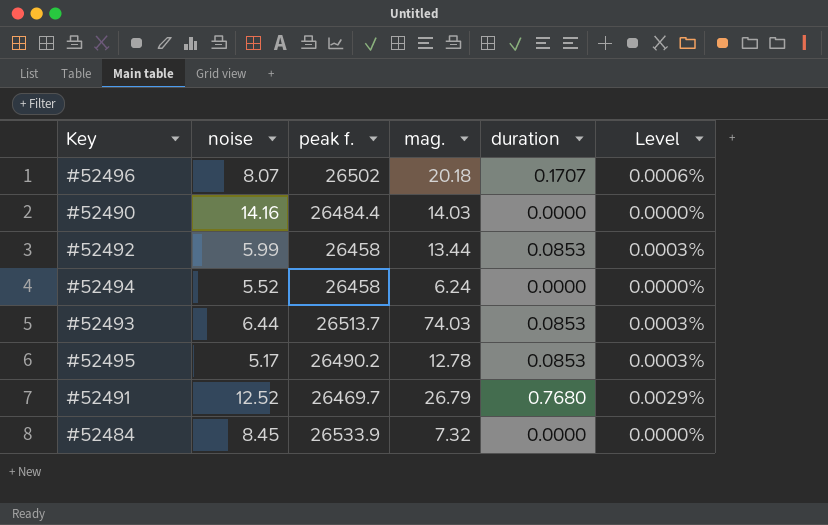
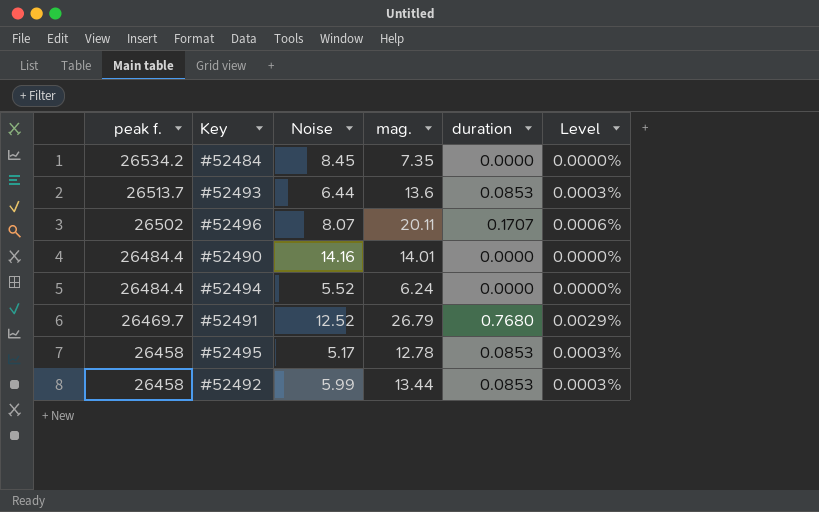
row order: none -> peak f. descending
column peak f. | position: 3 -> 1
column name: noise -> Noise
#52484 | peak f.: 26533.9 -> 26534.2
#52484 | mag.: 7.32 -> 7.35
#52493 | mag.: 74.03 -> 13.6
#52496 | mag.: 20.18 -> 20.11
#52490 | mag.: 14.03 -> 14.01
#52494 | peak f.: 26458 -> 26484.4
#52495 | peak f.: 26490.2 -> 26458

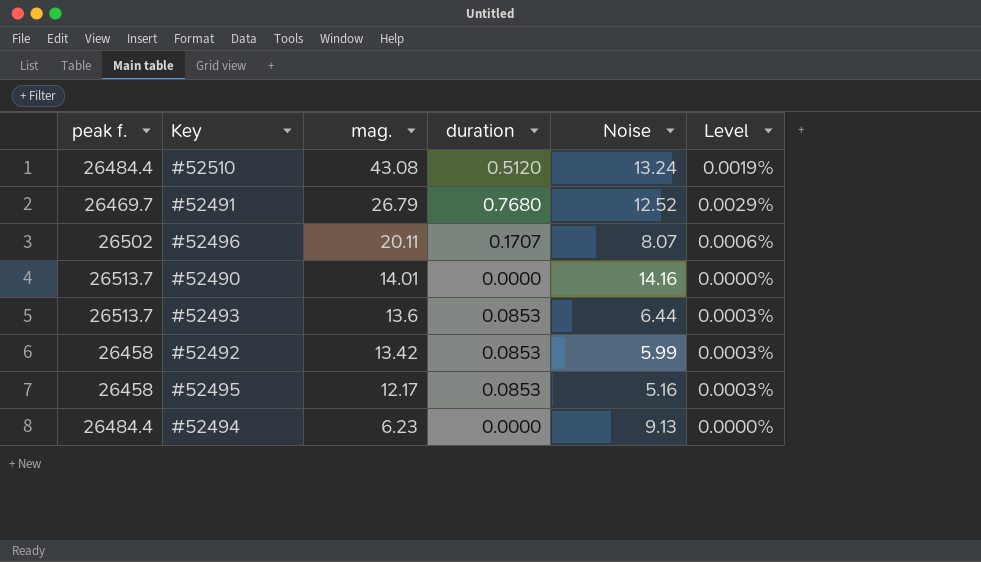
row order: peak f. descending -> mag. descending
column Noise | position: 3 -> 5
row #52484: 26534.2 | 8.45 | 7.35 | 0.0000 | 0.0000% -> none
row #52510: none -> 26484.4 | 43.08 | 0.5120 | 13.24 | 0.0019%
#52490 | peak f.: 26484.4 -> 26513.7
#52492 | mag.: 13.44 -> 13.42
#52495 | mag.: 12.78 -> 12.17
#52495 | Noise: 5.17 -> 5.16
#52494 | mag.: 6.24 -> 6.23
#52494 | Noise: 5.52 -> 9.13

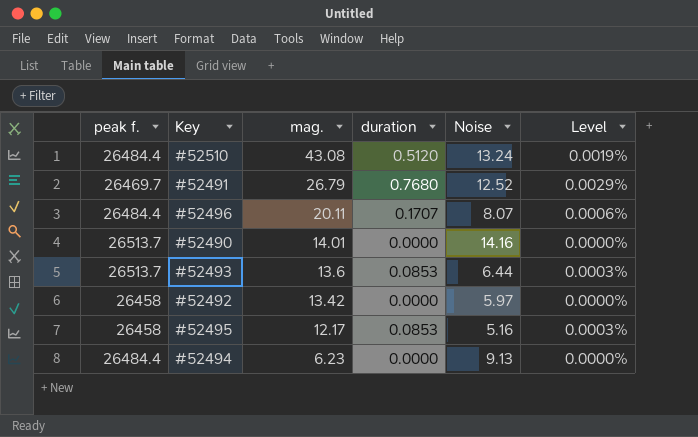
#52496 | peak f.: 26502 -> 26484.4
#52492 | duration: 0.0853 -> 0.0000
#52492 | Noise: 5.99 -> 5.97
#52492 | Level: 0.0003% -> 0.0000%

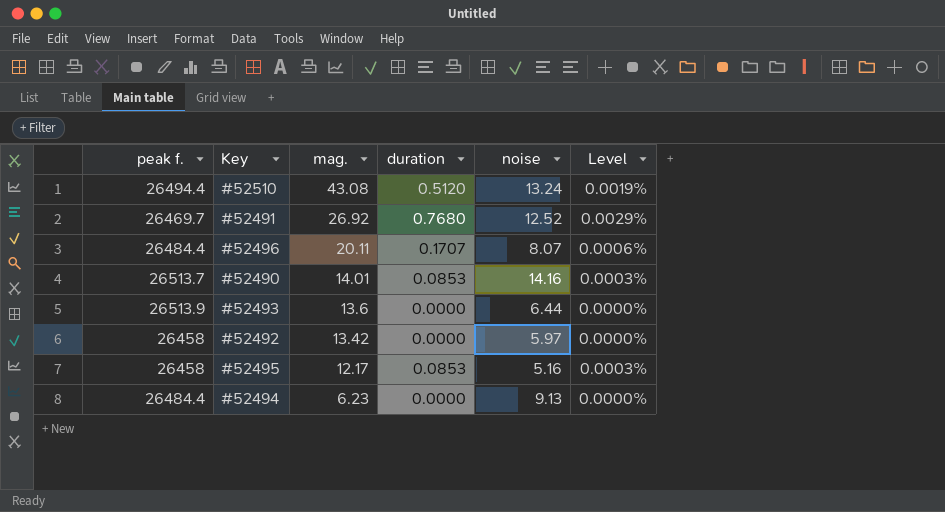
column name: Noise -> noise
#52510 | peak f.: 26484.4 -> 26494.4
#52491 | mag.: 26.79 -> 26.92
#52490 | duration: 0.0000 -> 0.0853
#52490 | Level: 0.0000% -> 0.0003%
#52493 | peak f.: 26513.7 -> 26513.9
#52493 | duration: 0.0853 -> 0.0000
#52493 | Level: 0.0003% -> 0.0000%

